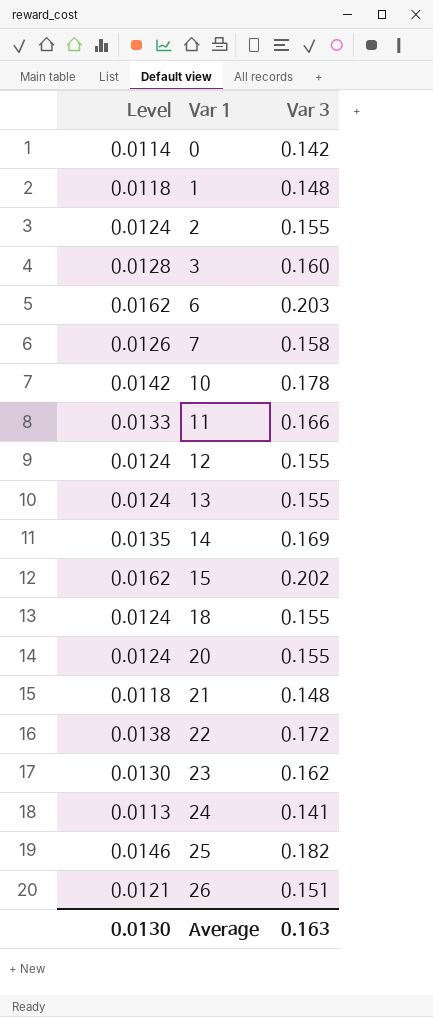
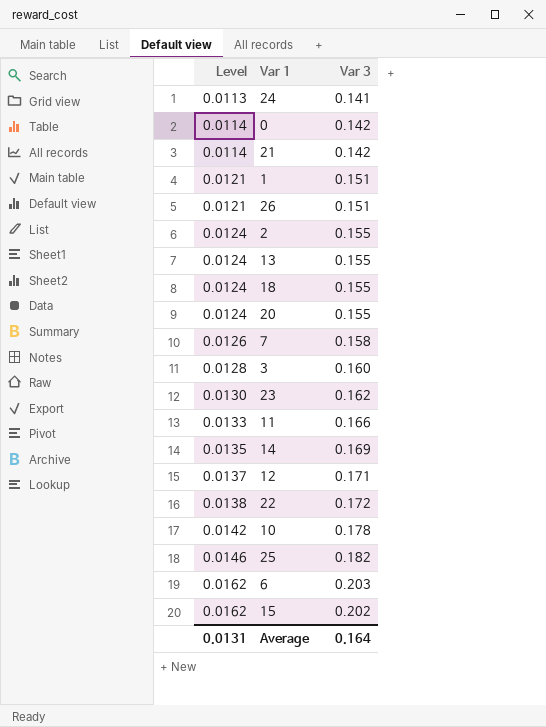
row order: Var 1 ascending -> Level ascending
21 | Level: 0.0118 -> 0.0114
21 | Var 3: 0.148 -> 0.142
1 | Level: 0.0118 -> 0.0121
1 | Var 3: 0.148 -> 0.151
12 | Level: 0.0124 -> 0.0137
12 | Var 3: 0.155 -> 0.171
Average | Level: 0.0130 -> 0.0131
Average | Var 3: 0.163 -> 0.164

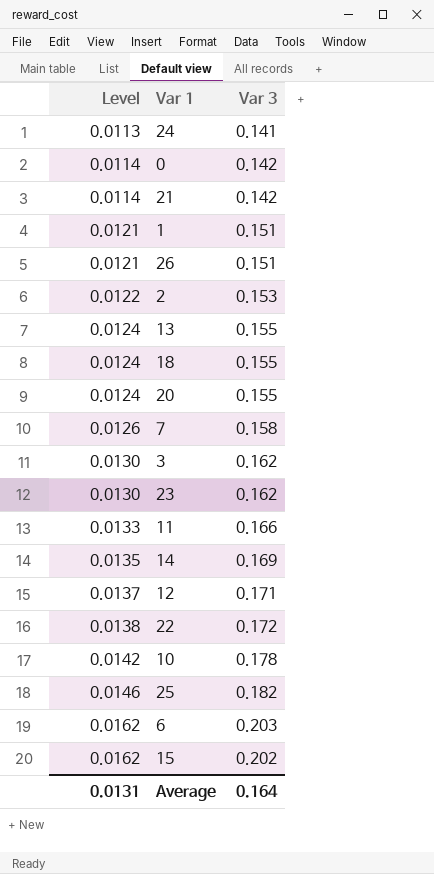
2 | Level: 0.0124 -> 0.0122
2 | Var 3: 0.155 -> 0.153
3 | Level: 0.0128 -> 0.0130
3 | Var 3: 0.160 -> 0.162

